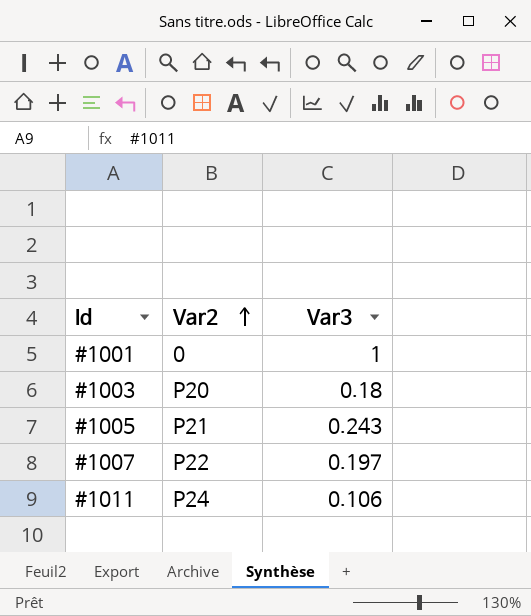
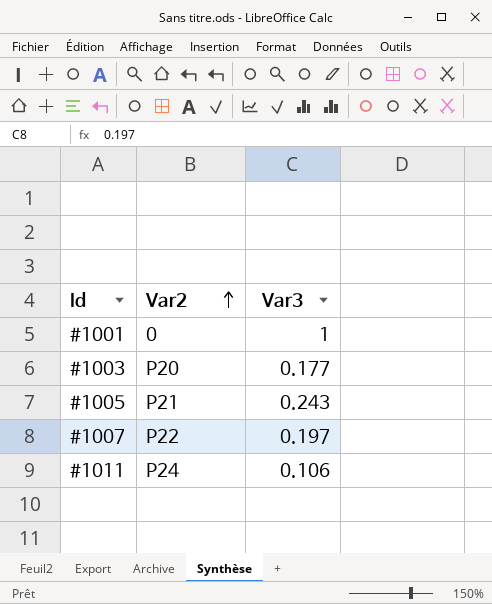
#1003 | Var3: 0.18 -> 0.177

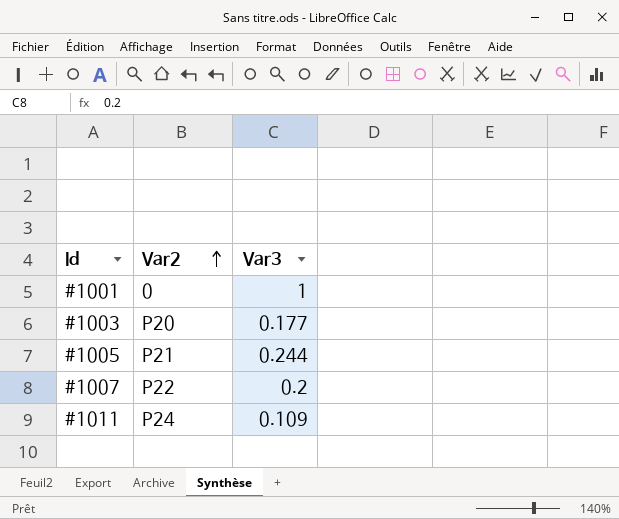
#1005 | Var3: 0.243 -> 0.244
#1007 | Var3: 0.197 -> 0.2
#1011 | Var3: 0.106 -> 0.109

